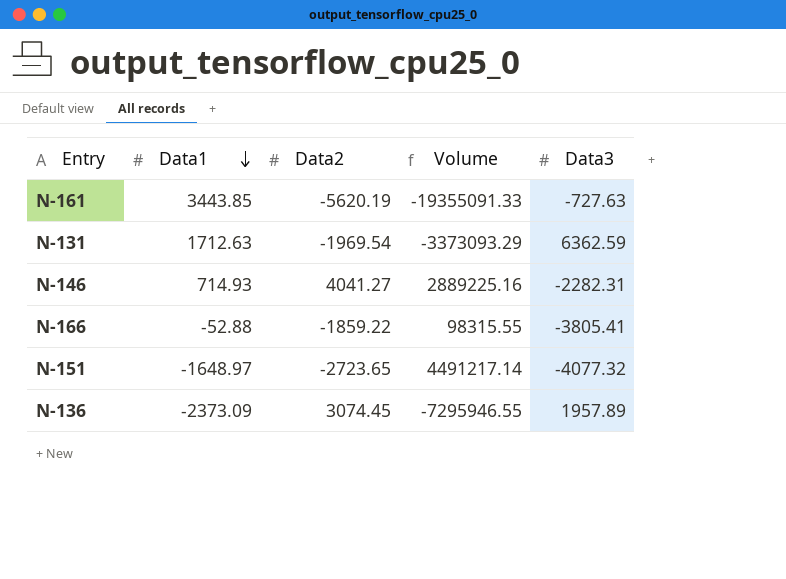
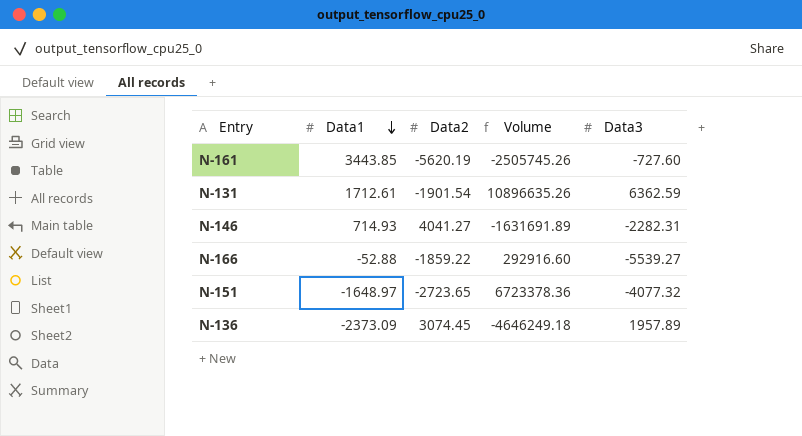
column Volume | formula: [Data1] * [Data2] -> [Data1] * [Data3]
N-161 | Data3: -727.63 -> -727.60
N-131 | Data1: 1712.63 -> 1712.61
N-131 | Data2: -1969.54 -> -1901.54
N-166 | Data3: -3805.41 -> -5539.27

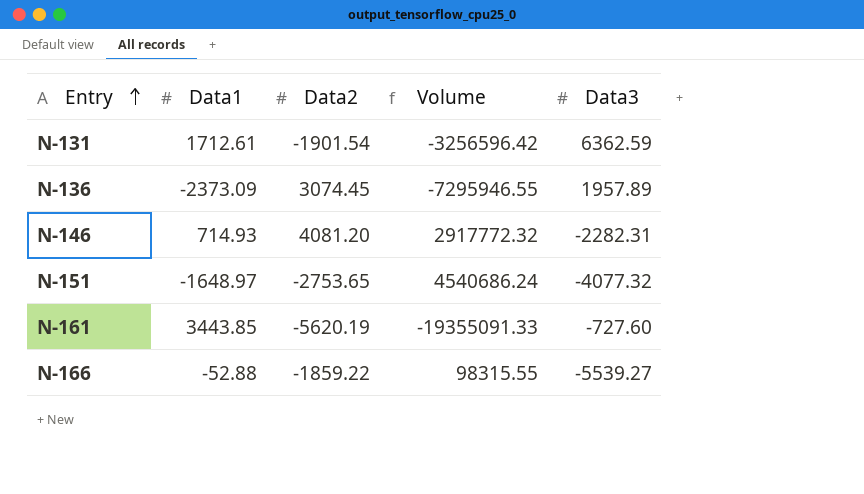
row order: Data1 descending -> Entry ascending
column Volume | formula: [Data1] * [Data3] -> [Data1] * [Data2]
N-146 | Data2: 4041.27 -> 4081.20
N-151 | Data2: -2723.65 -> -2753.65

